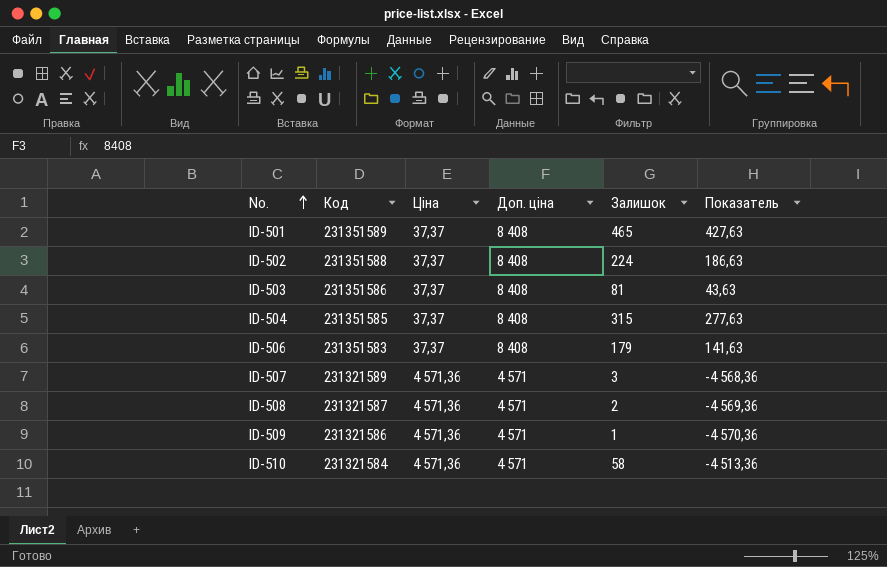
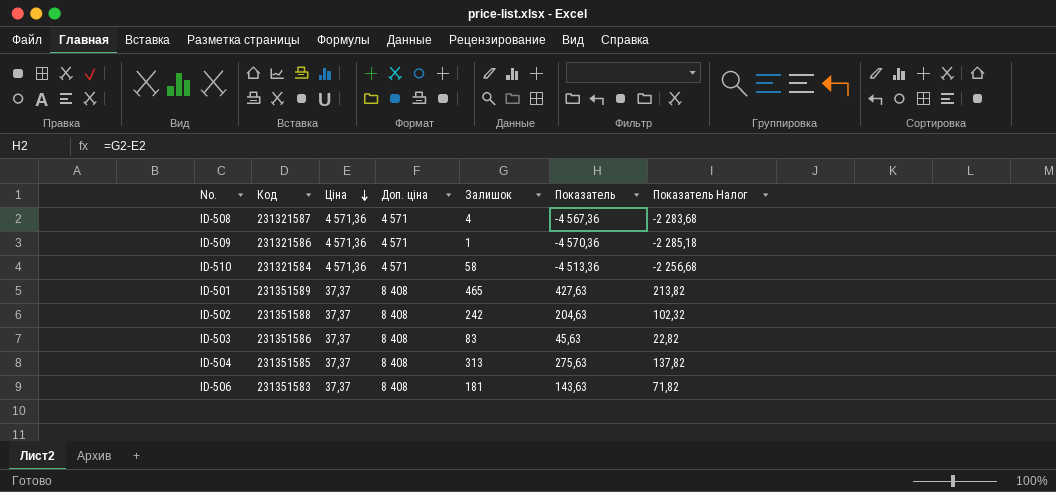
row order: No. ascending -> Ціна descending
column Показатель Налог | formula: none -> [Показатель] * 0,5
row ID-507: 231321589 | 4 571,36 | 4 571 | 3 | -4 568,36 -> none
ID-508 | Залишок: 2 -> 4
ID-508 | Показатель: -4 569,36 -> -4 567,36
ID-502 | Залишок: 224 -> 242
ID-502 | Показатель: 186,63 -> 204,63
ID-503 | Залишок: 81 -> 83
ID-503 | Показатель: 43,63 -> 45,63
ID-504 | Залишок: 315 -> 313
ID-504 | Показатель: 277,63 -> 275,63
ID-506 | Залишок: 179 -> 181
ID-506 | Показатель: 141,63 -> 143,63

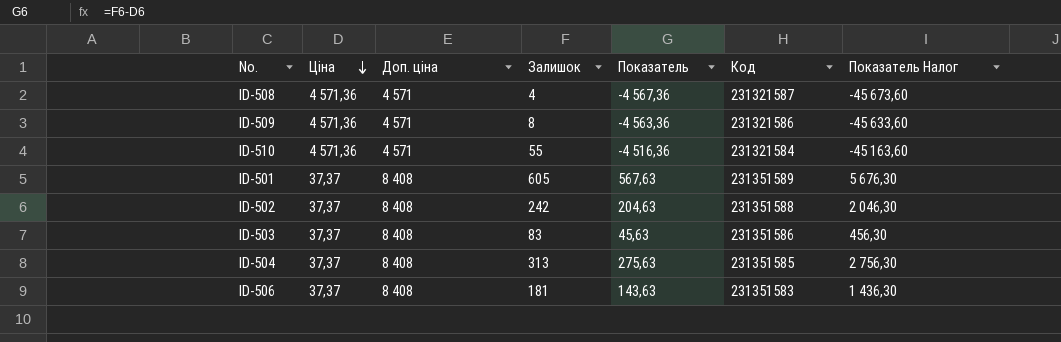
column Код | position: 2 -> 6
column Показатель Налог | formula: [Показатель] * 0,5 -> [Показатель] * 10
ID-509 | Залишок: 1 -> 8
ID-509 | Показатель: -4 570,36 -> -4 563,36
ID-510 | Залишок: 58 -> 55
ID-510 | Показатель: -4 513,36 -> -4 516,36
ID-501 | Залишок: 465 -> 605
ID-501 | Показатель: 427,63 -> 567,63

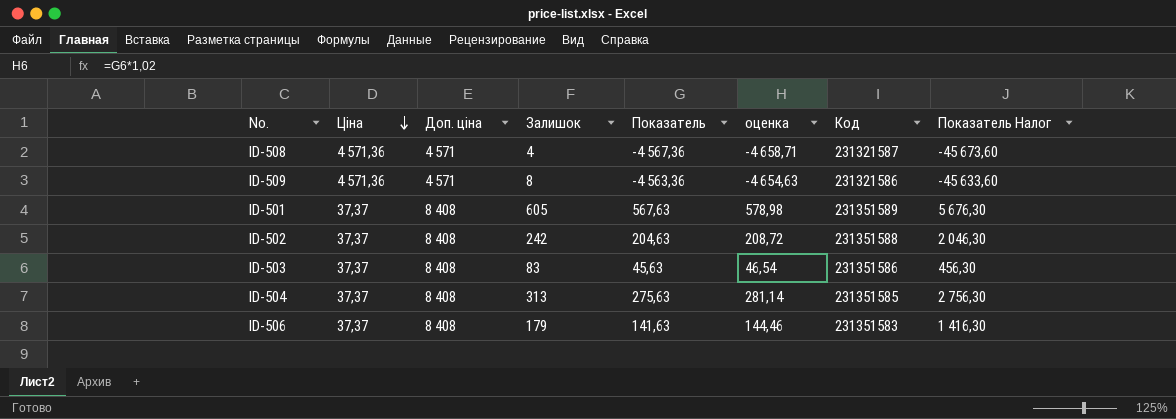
column оценка | formula: none -> [Показатель] * 1,02
row ID-510: 4 571,36 | 4 571 | 55 | -4 516,36 | 231321584 | -45 163,60 -> none
ID-506 | Залишок: 181 -> 179
ID-506 | Показатель: 143,63 -> 141,63
ID-506 | Показатель Налог: 1 436,30 -> 1 416,30

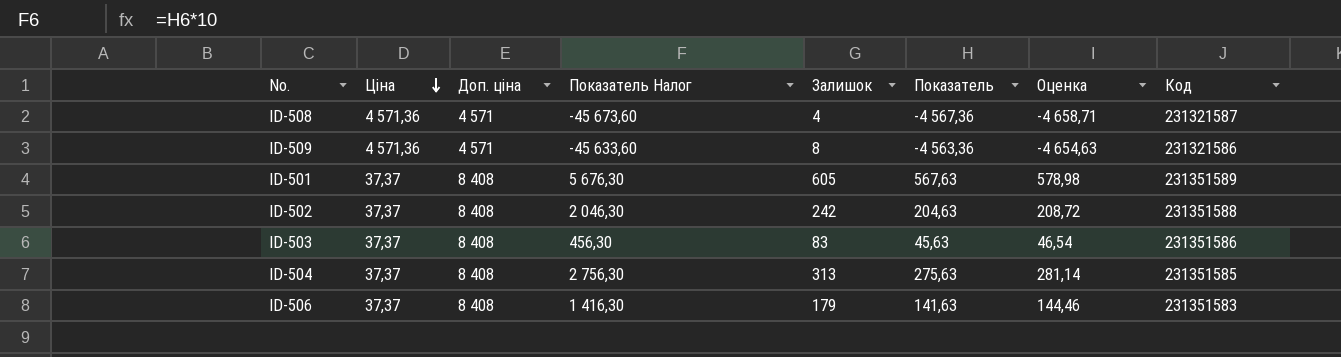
column Показатель Налог | position: 8 -> 4
column name: оценка -> Оценка

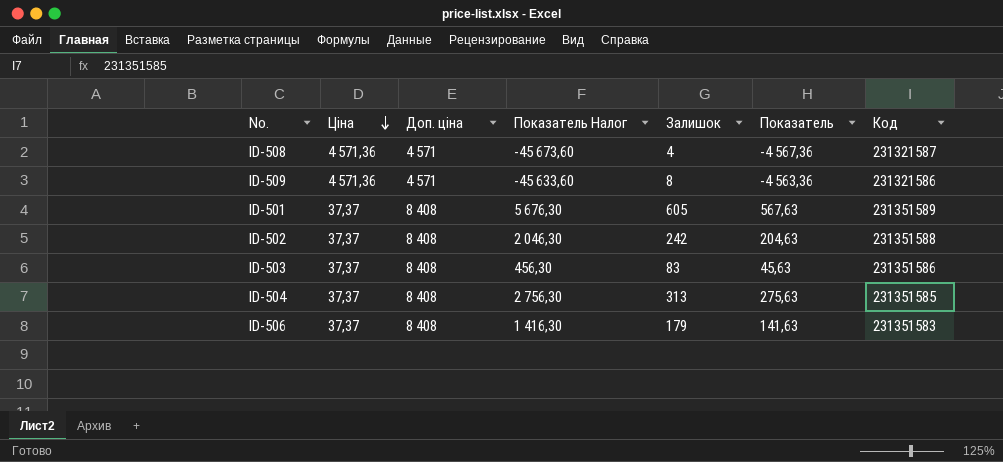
column Оценка | formula: [Показатель] * 1,02 -> none

